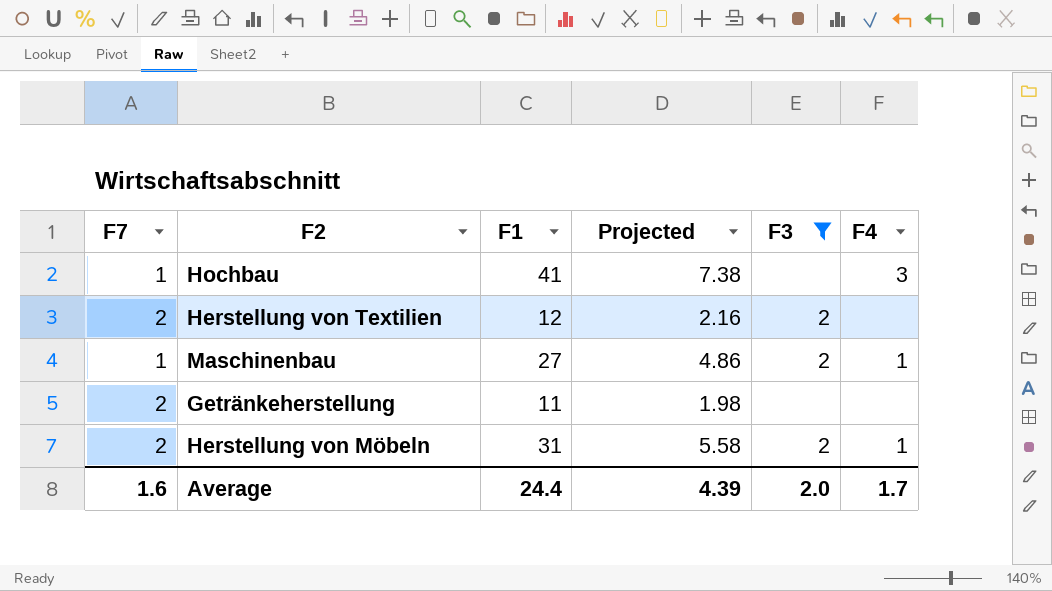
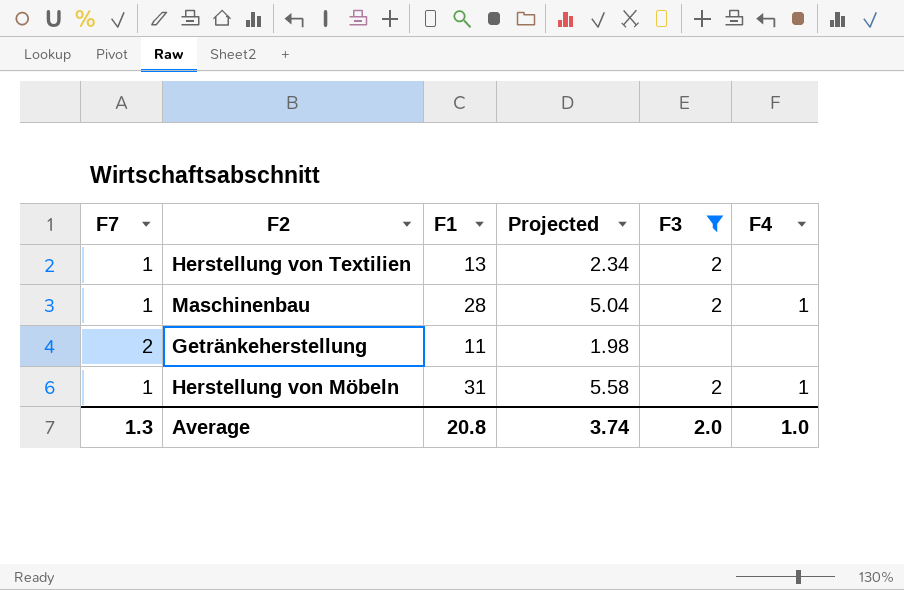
row Hochbau: 1 | 41 | 7.38 | none | 3 -> none
Herstellung von Textilien | F7: 2 -> 1
Herstellung von Textilien | F1: 12 -> 13
Herstellung von Textilien | Projected: 2.16 -> 2.34
Maschinenbau | F1: 27 -> 28
Maschinenbau | Projected: 4.86 -> 5.04
Herstellung von Möbeln | F7: 2 -> 1
Average | F7: 1.6 -> 1.3
Average | F1: 24.4 -> 20.8
Average | Projected: 4.39 -> 3.74
Average | F4: 1.7 -> 1.0

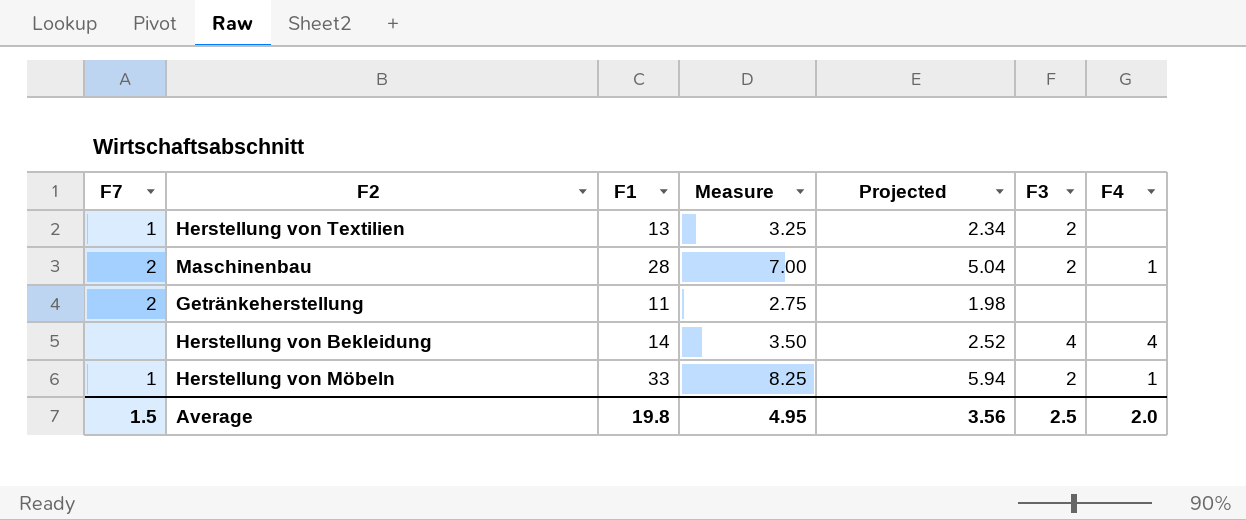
filter: F3 != 4 -> none
column Measure | formula: none -> [F1] * 0.25
Maschinenbau | F7: 1 -> 2
Herstellung von Möbeln | F1: 31 -> 33
Herstellung von Möbeln | Projected: 5.58 -> 5.94
Average | F7: 1.3 -> 1.5
Average | F1: 20.8 -> 19.8
Average | Projected: 3.74 -> 3.56
Average | F3: 2.0 -> 2.5
Average | F4: 1.0 -> 2.0

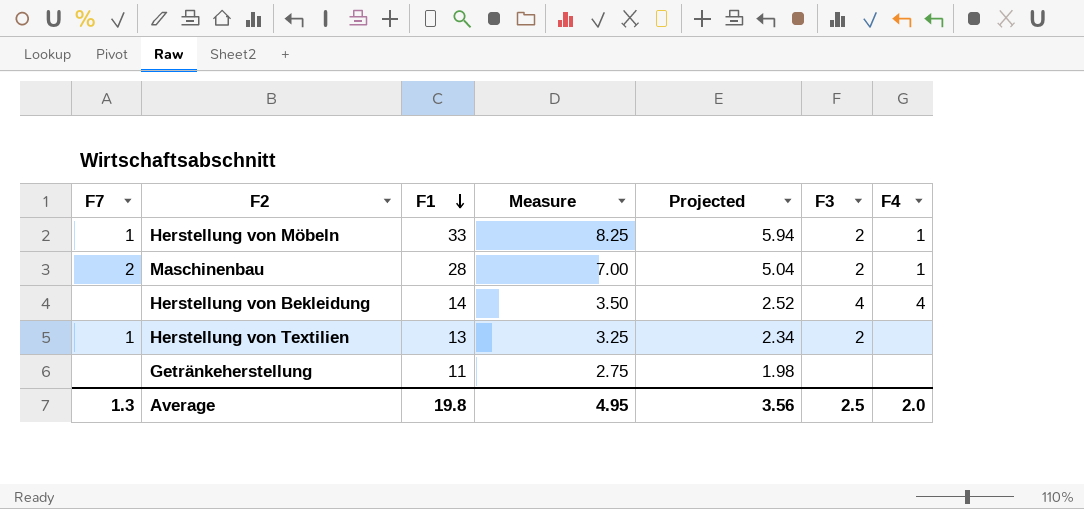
row order: none -> F1 descending
Getränkeherstellung | F7: 2 -> none
Average | F7: 1.5 -> 1.3

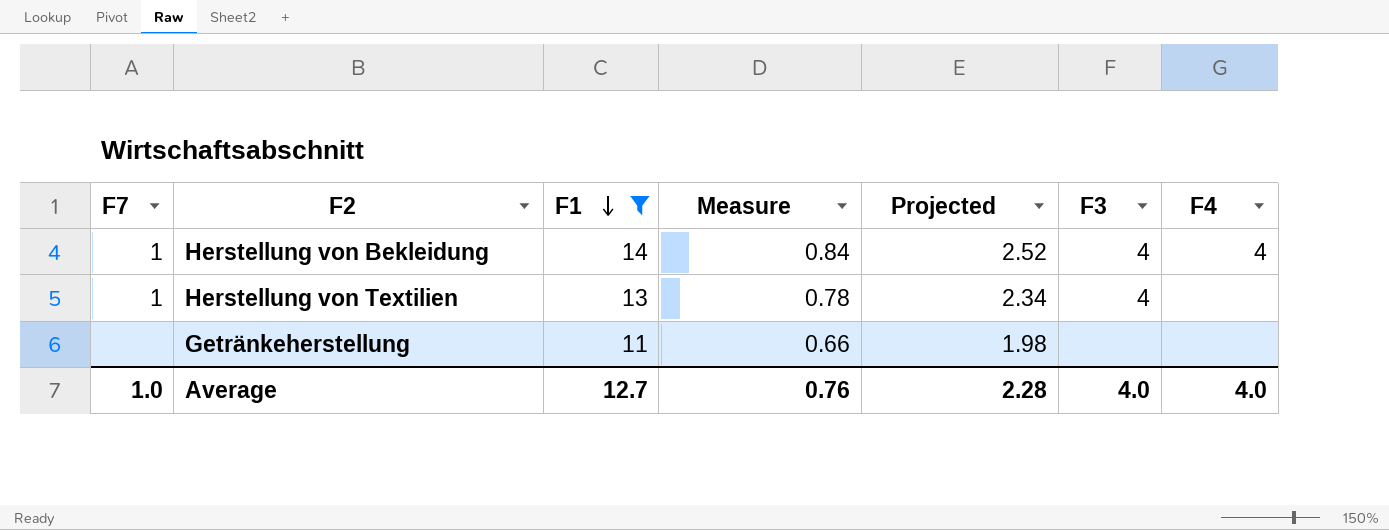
filter: none -> F1 <= 14
column Measure | formula: [F1] * 0.25 -> [F1] * 0.06
Herstellung von Bekleidung | F7: none -> 1
Herstellung von Textilien | F3: 2 -> 4
Average | F7: 1.3 -> 1.0
Average | F1: 19.8 -> 12.7
Average | Measure: 4.95 -> 0.76
Average | Projected: 3.56 -> 2.28
Average | F3: 2.5 -> 4.0
Average | F4: 2.0 -> 4.0

